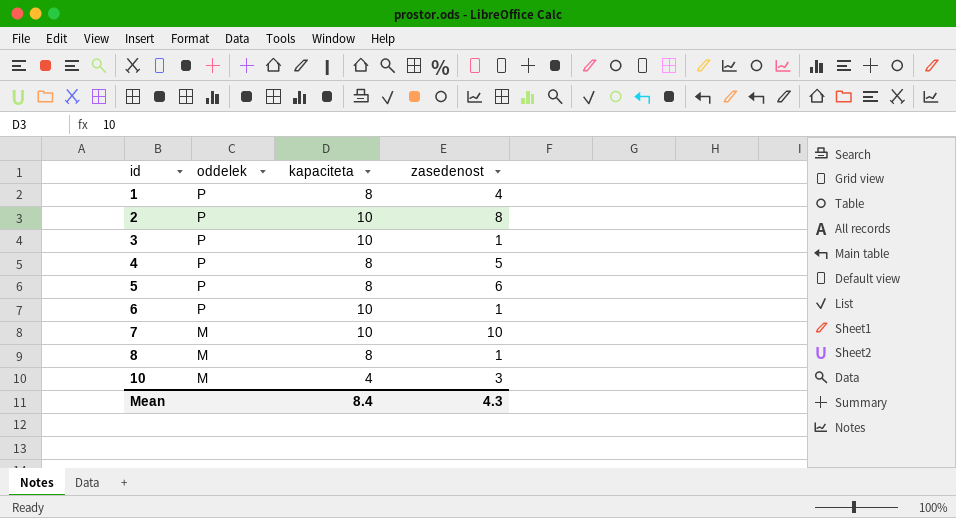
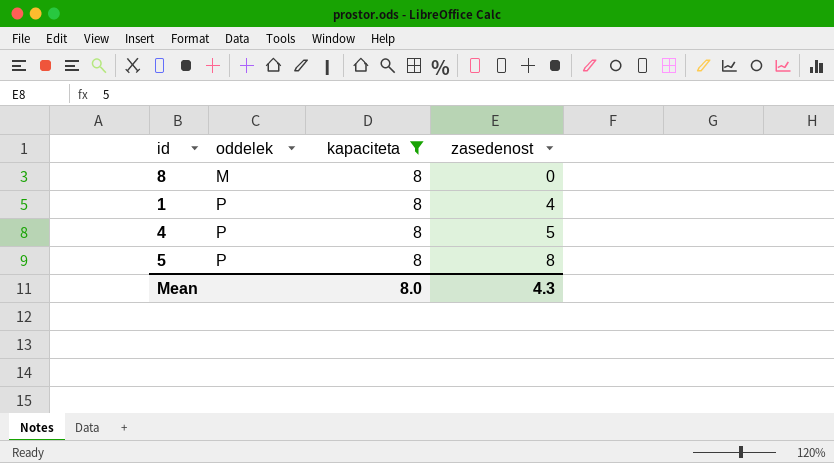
filter: none -> kapaciteta = 8
row order: id ascending -> oddelek ascending
8 | zasedenost: 1 -> 0
5 | zasedenost: 6 -> 8
Mean | kapaciteta: 8.4 -> 8.0

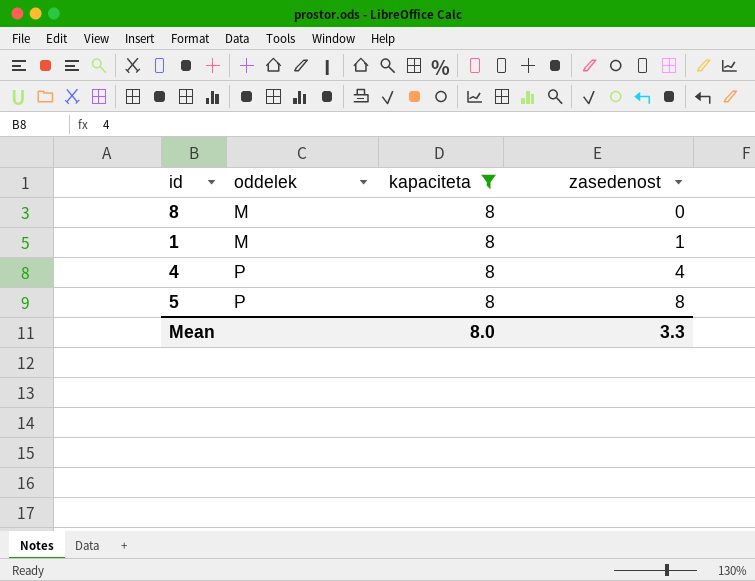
1 | oddelek: P -> M
1 | zasedenost: 4 -> 1
4 | zasedenost: 5 -> 4
Mean | zasedenost: 4.3 -> 3.3

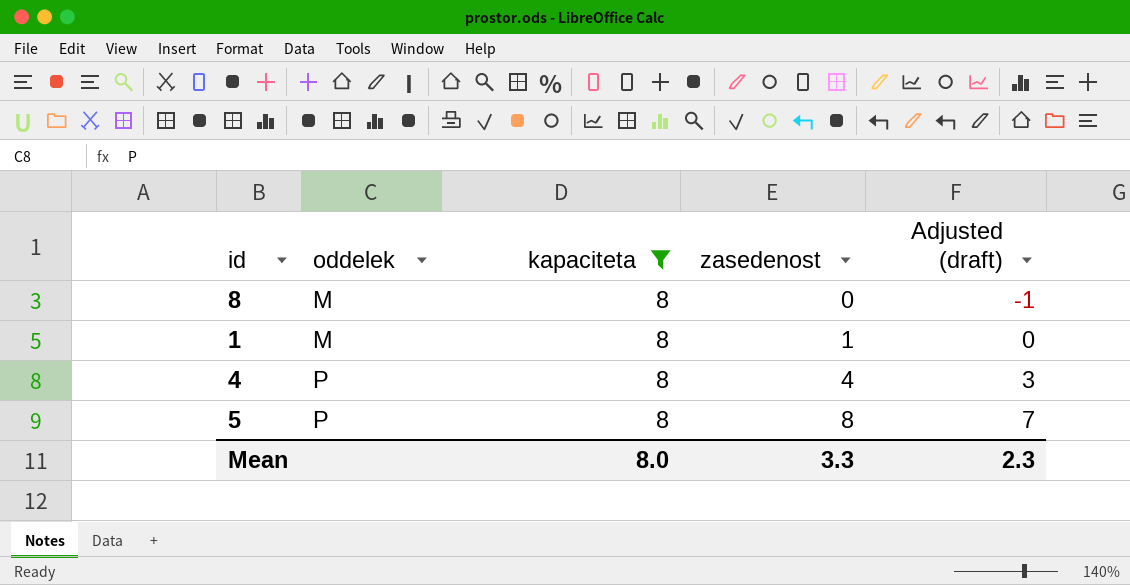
column Adjusted (draft) | formula: none -> [zasedenost] - 1

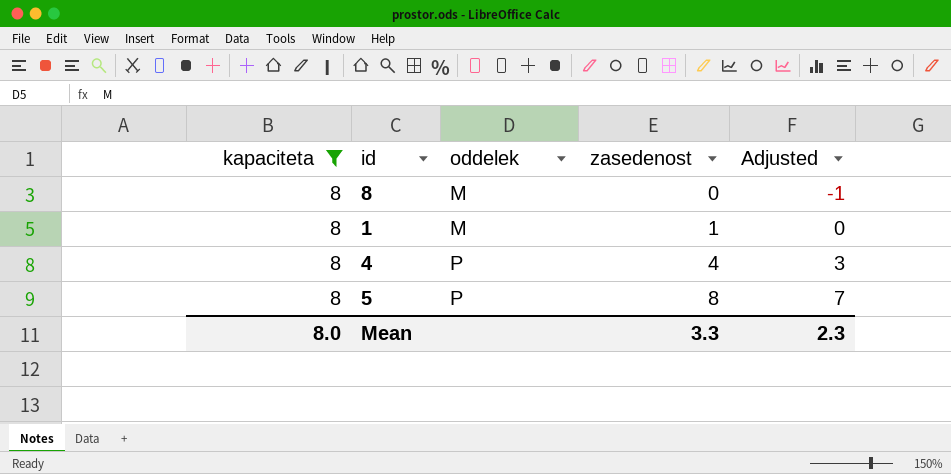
column kapaciteta | position: 3 -> 1
column name: Adjusted (draft) -> Adjusted

